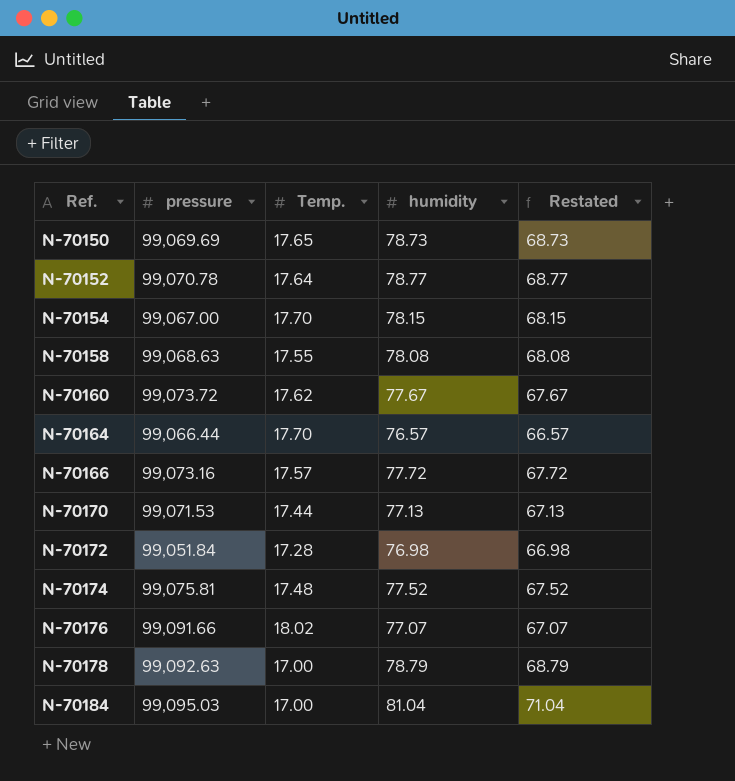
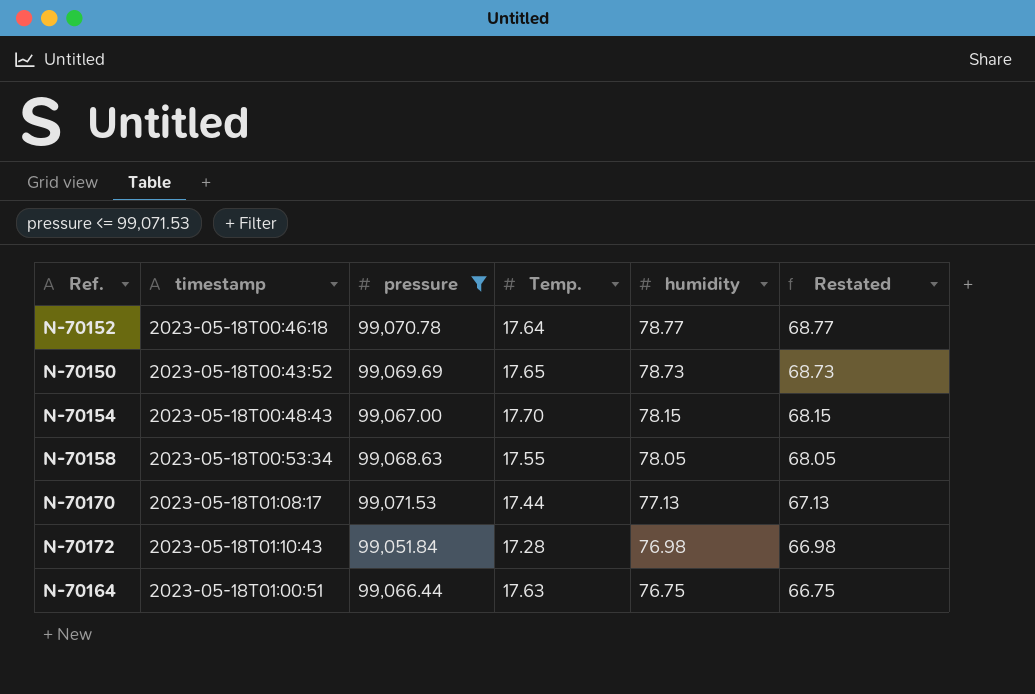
filter: none -> pressure <= 99,071.53
row order: Ref. ascending -> humidity descending
column timestamp | position: none -> 2
N-70158 | humidity: 78.08 -> 78.05
N-70158 | Restated: 68.08 -> 68.05
N-70164 | Temp.: 17.70 -> 17.63
N-70164 | humidity: 76.57 -> 76.75
N-70164 | Restated: 66.57 -> 66.75

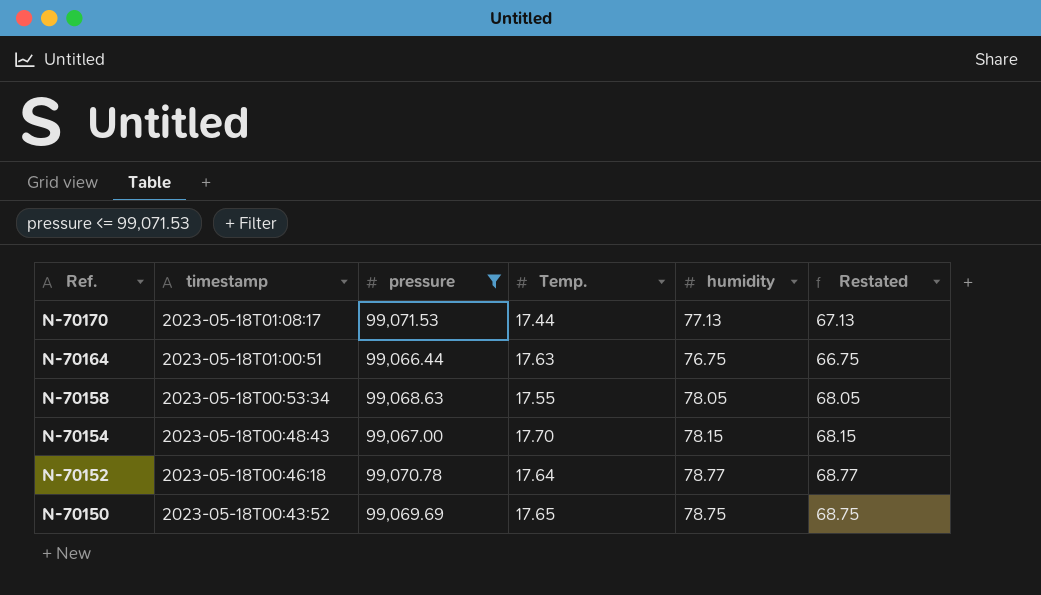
row order: humidity descending -> Ref. descending
row N-70172: 2023-05-18T01:10:43 | 99,051.84 | 17.28 | 76.98 | 66.98 -> none
N-70150 | humidity: 78.73 -> 78.75
N-70150 | Restated: 68.73 -> 68.75

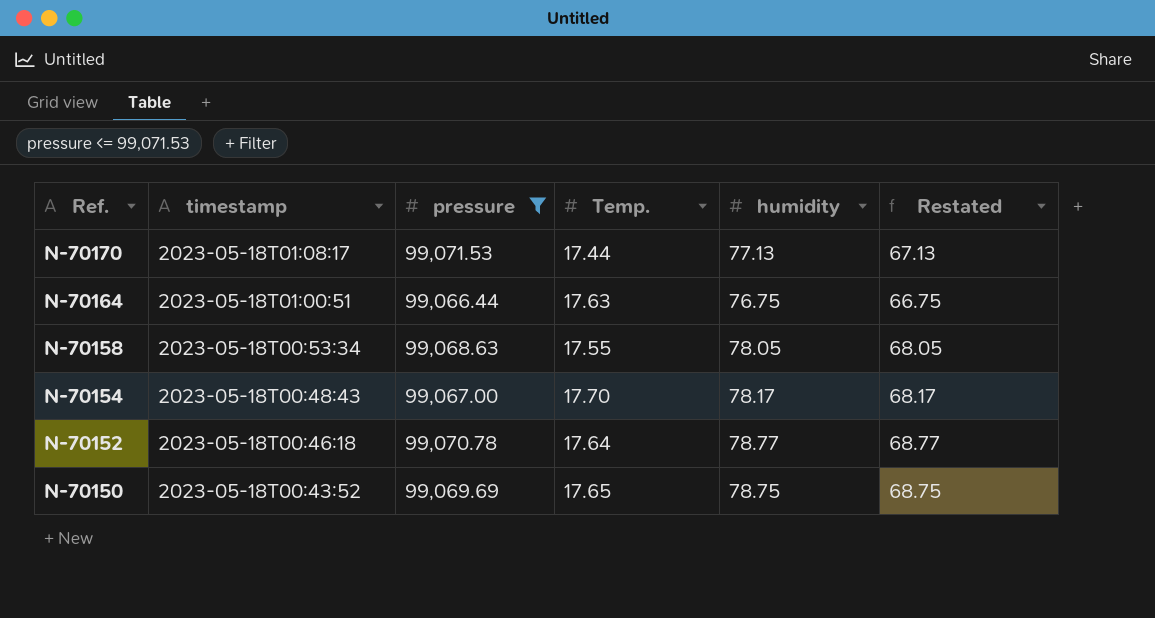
N-70154 | humidity: 78.15 -> 78.17
N-70154 | Restated: 68.15 -> 68.17

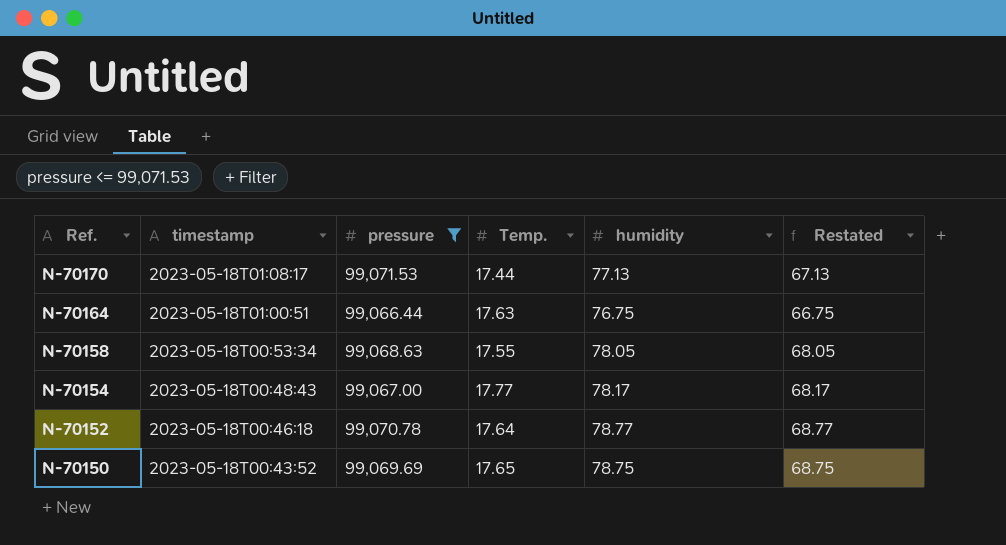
N-70154 | Temp.: 17.70 -> 17.77

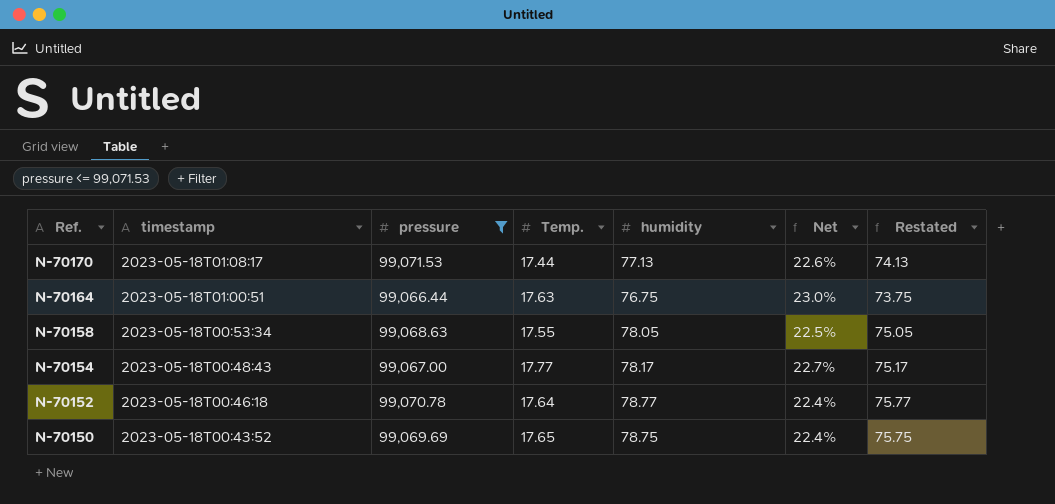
column Net | formula: none -> [Temp.] / [humidity]
column Restated | formula: [humidity] - 10 -> [humidity] - 3

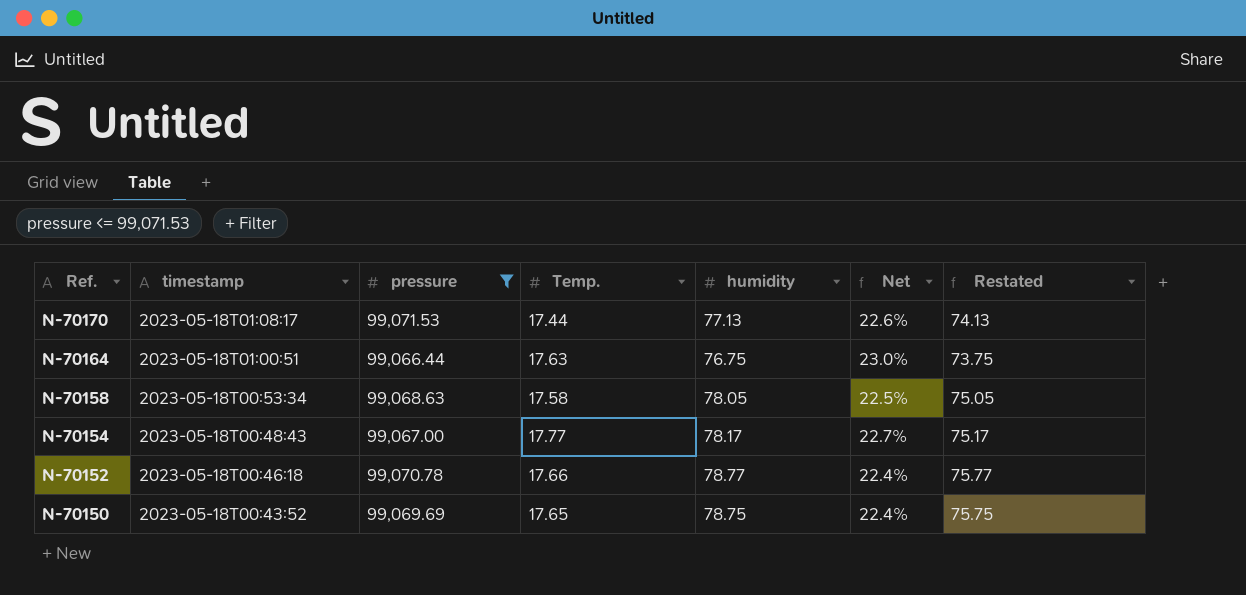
N-70158 | Temp.: 17.55 -> 17.58
N-70152 | Temp.: 17.64 -> 17.66

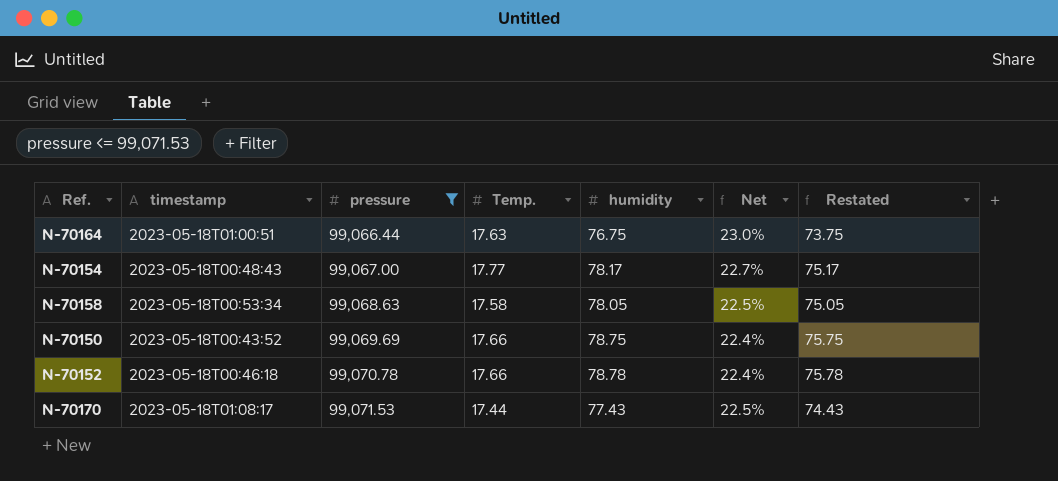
row order: Ref. descending -> pressure ascending
N-70150 | Temp.: 17.65 -> 17.66
N-70152 | humidity: 78.77 -> 78.78
N-70152 | Restated: 75.77 -> 75.78
N-70170 | humidity: 77.13 -> 77.43
N-70170 | Net: 22.6% -> 22.5%
N-70170 | Restated: 74.13 -> 74.43

